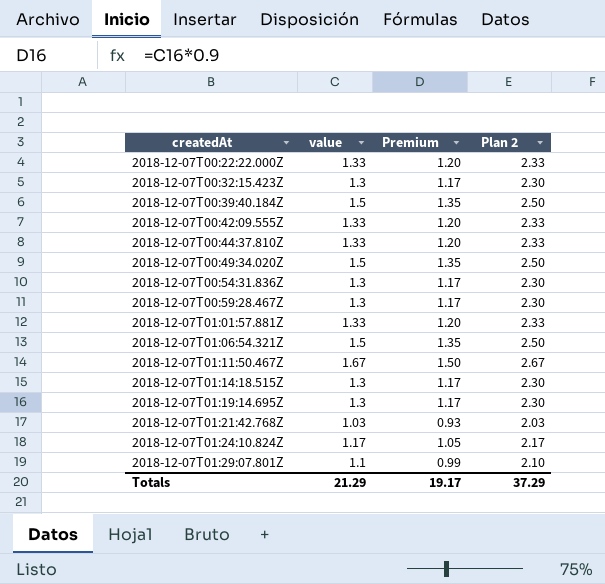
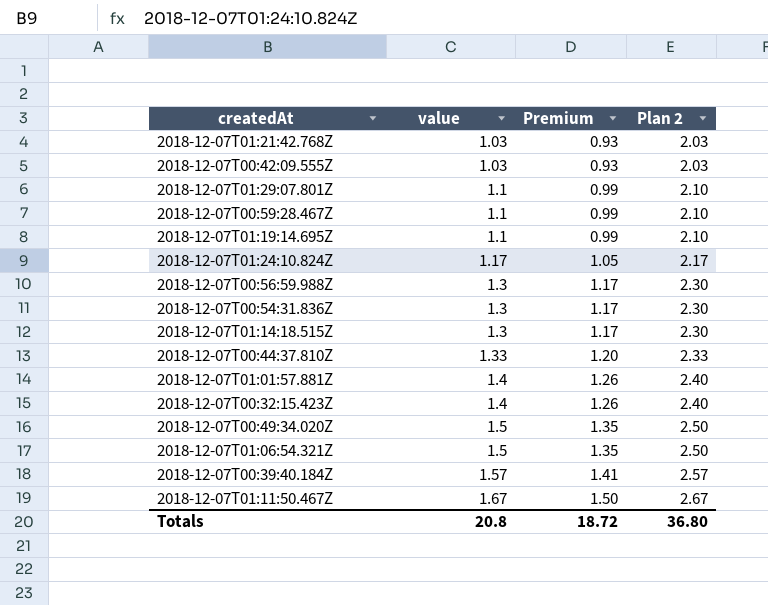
row order: createdAt ascending -> value ascending
row 2018-12-07T00:22:22.000Z: 1.33 | 1.20 | 2.33 -> none
2018-12-07T00:42:09.555Z | value: 1.33 -> 1.03
2018-12-07T00:42:09.555Z | Premium: 1.20 -> 0.93
2018-12-07T00:42:09.555Z | Plan 2: 2.33 -> 2.03
2018-12-07T00:59:28.467Z | value: 1.3 -> 1.1
2018-12-07T00:59:28.467Z | Premium: 1.17 -> 0.99
2018-12-07T00:59:28.467Z | Plan 2: 2.30 -> 2.10
2018-12-07T01:19:14.695Z | value: 1.3 -> 1.1
2018-12-07T01:19:14.695Z | Premium: 1.17 -> 0.99
2018-12-07T01:19:14.695Z | Plan 2: 2.30 -> 2.10
row 2018-12-07T00:56:59.988Z: none -> 1.3 | 1.17 | 2.30
2018-12-07T01:01:57.881Z | value: 1.33 -> 1.4
2018-12-07T01:01:57.881Z | Premium: 1.20 -> 1.26
2018-12-07T01:01:57.881Z | Plan 2: 2.33 -> 2.40
2018-12-07T00:32:15.423Z | value: 1.3 -> 1.4
2018-12-07T00:32:15.423Z | Premium: 1.17 -> 1.26
2018-12-07T00:32:15.423Z | Plan 2: 2.30 -> 2.40
2018-12-07T00:39:40.184Z | value: 1.5 -> 1.57
2018-12-07T00:39:40.184Z | Premium: 1.35 -> 1.41
2018-12-07T00:39:40.184Z | Plan 2: 2.50 -> 2.57
Totals | value: 21.29 -> 20.8
Totals | Premium: 19.17 -> 18.72
Totals | Plan 2: 37.29 -> 36.80

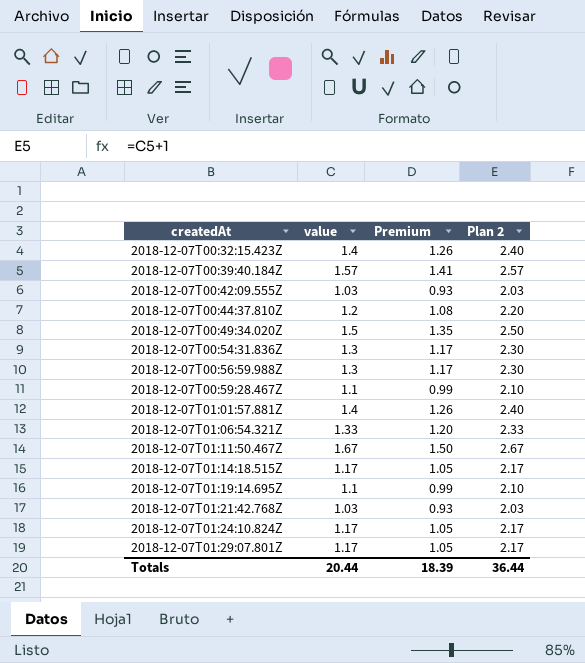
row order: value ascending -> createdAt ascending
2018-12-07T00:44:37.810Z | value: 1.33 -> 1.2
2018-12-07T00:44:37.810Z | Premium: 1.20 -> 1.08
2018-12-07T00:44:37.810Z | Plan 2: 2.33 -> 2.20
2018-12-07T01:06:54.321Z | value: 1.5 -> 1.33
2018-12-07T01:06:54.321Z | Premium: 1.35 -> 1.20
2018-12-07T01:06:54.321Z | Plan 2: 2.50 -> 2.33
2018-12-07T01:14:18.515Z | value: 1.3 -> 1.17
2018-12-07T01:14:18.515Z | Premium: 1.17 -> 1.05
2018-12-07T01:14:18.515Z | Plan 2: 2.30 -> 2.17
2018-12-07T01:29:07.801Z | value: 1.1 -> 1.17
2018-12-07T01:29:07.801Z | Premium: 0.99 -> 1.05
2018-12-07T01:29:07.801Z | Plan 2: 2.10 -> 2.17
Totals | value: 20.8 -> 20.44
Totals | Premium: 18.72 -> 18.39
Totals | Plan 2: 36.80 -> 36.44

